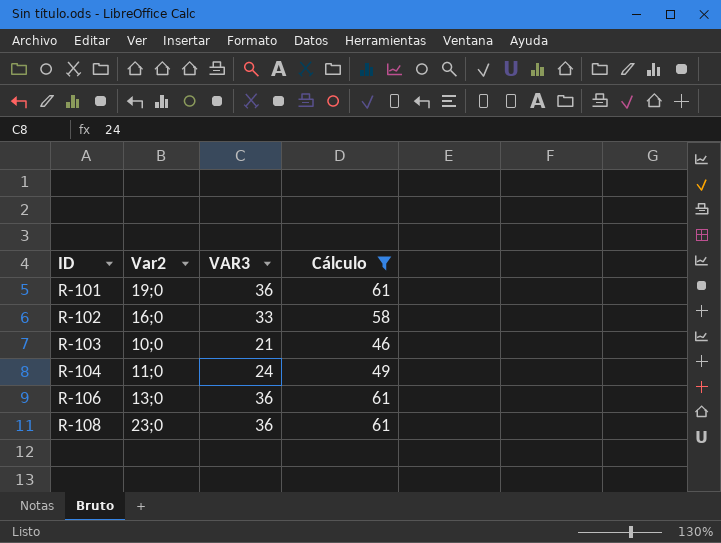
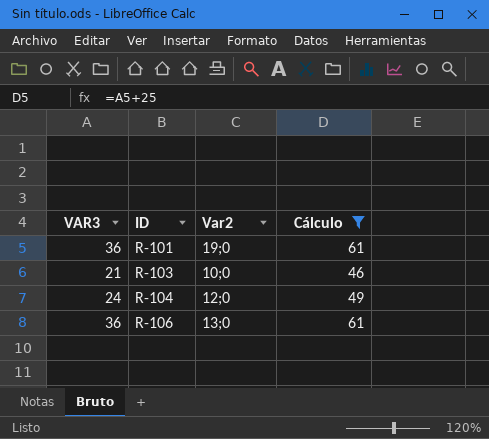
column VAR3 | position: 3 -> 1
row R-102: 16;0 | 33 | 58 -> none
row R-108: 23;0 | 36 | 61 -> none
R-104 | Var2: 11;0 -> 12;0

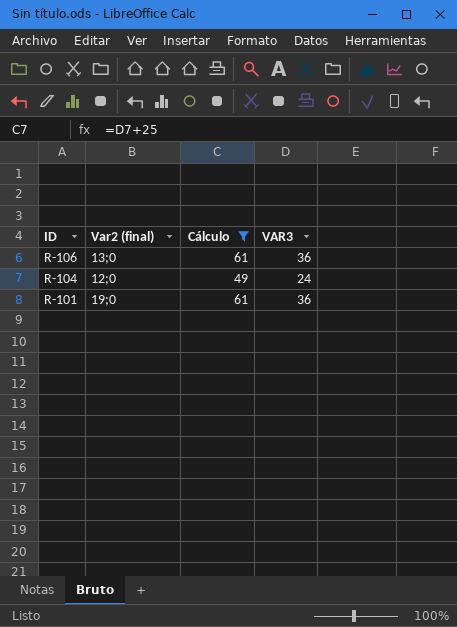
row order: ID ascending -> ID descending
column name: Var2 -> Var2 (final)
column VAR3 | position: 1 -> 4
row R-103: 21 | 10;0 | 46 -> none

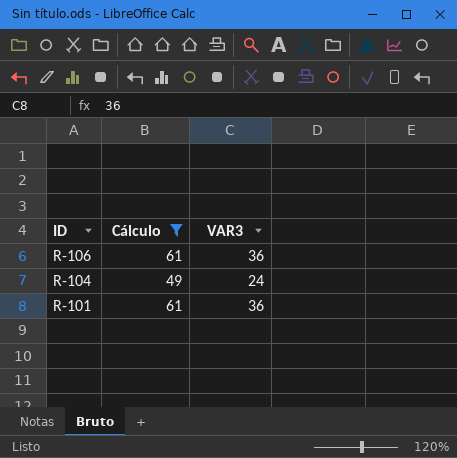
column Var2 (final) | position: 2 -> none

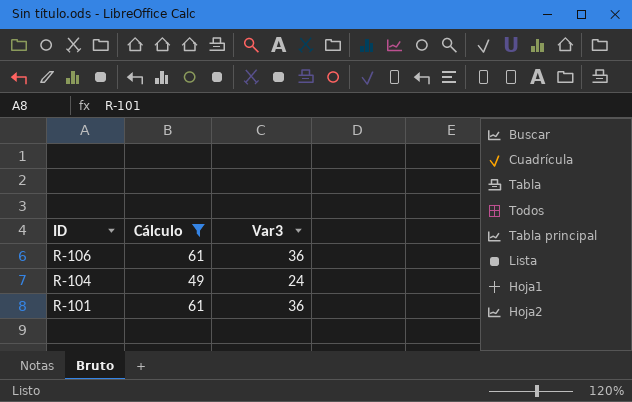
column name: VAR3 -> Var3

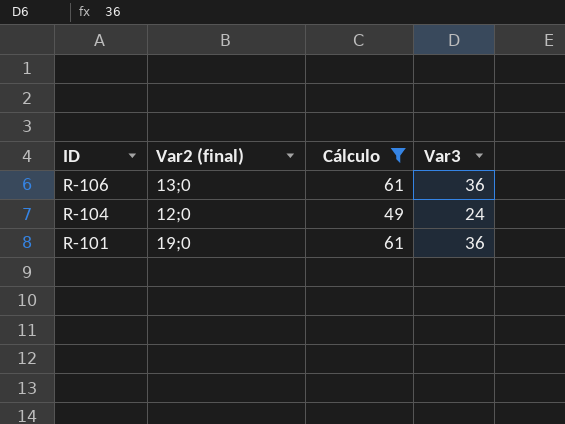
column Var2 (final) | position: none -> 2

